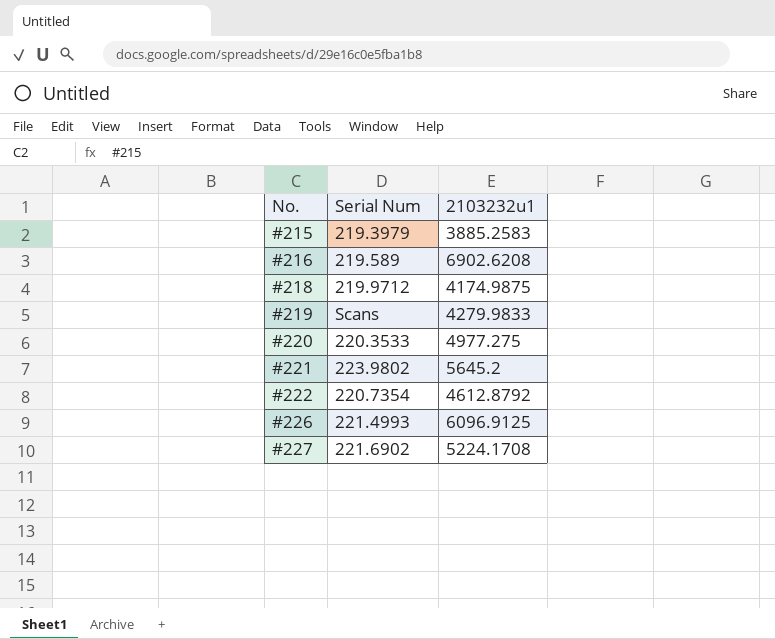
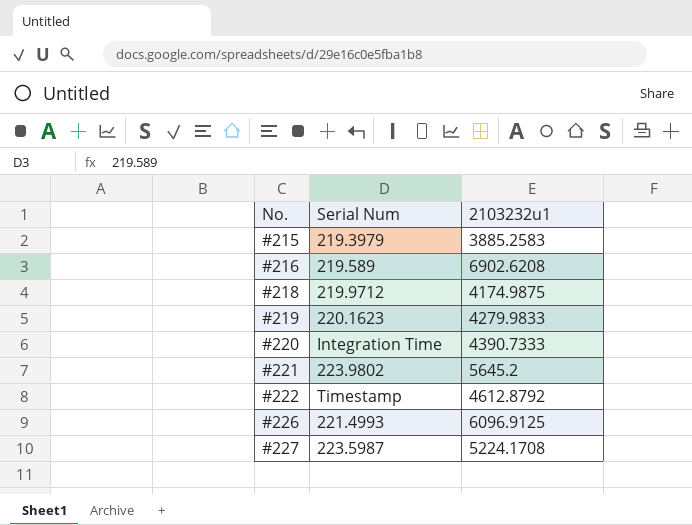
#219 | Serial Num: Scans -> 220.1623
#220 | Serial Num: 220.3533 -> Integration Time
#220 | 2103232u1: 4977.275 -> 4390.7333
#222 | Serial Num: 220.7354 -> Timestamp
#227 | Serial Num: 221.6902 -> 223.5987

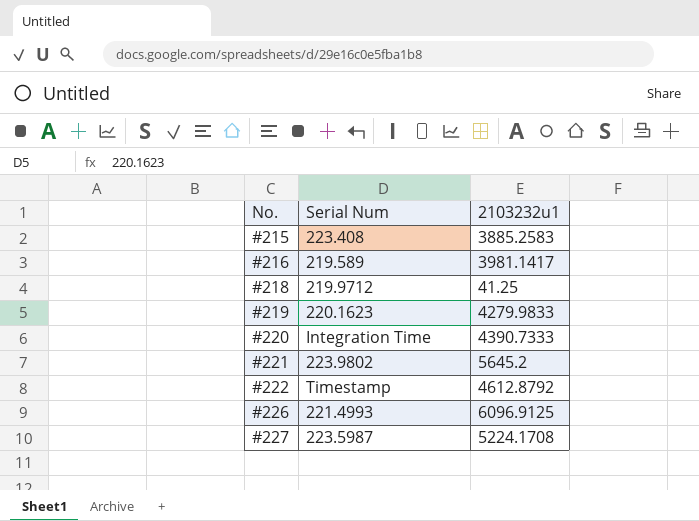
#215 | Serial Num: 219.3979 -> 223.408
#216 | 2103232u1: 6902.6208 -> 3981.1417
#218 | 2103232u1: 4174.9875 -> 41.25

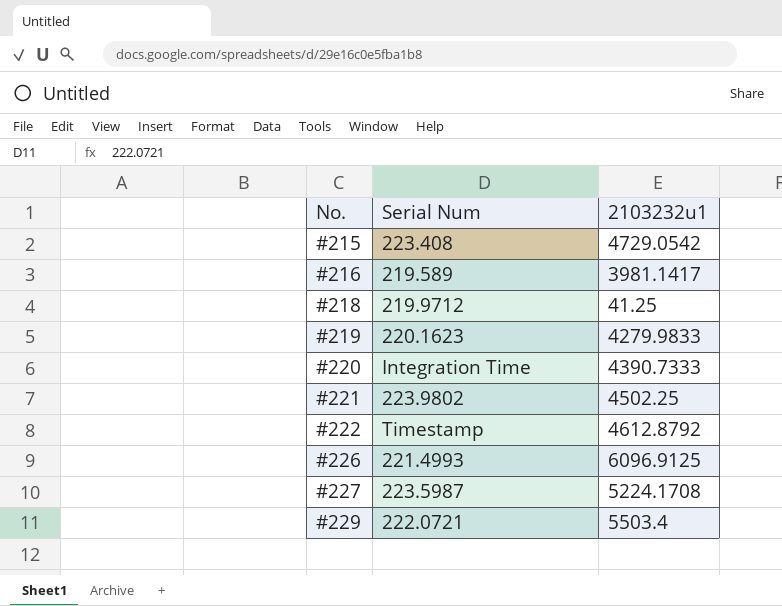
#215 | 2103232u1: 3885.2583 -> 4729.0542
#221 | 2103232u1: 5645.2 -> 4502.25
row #229: none -> 222.0721 | 5503.4

